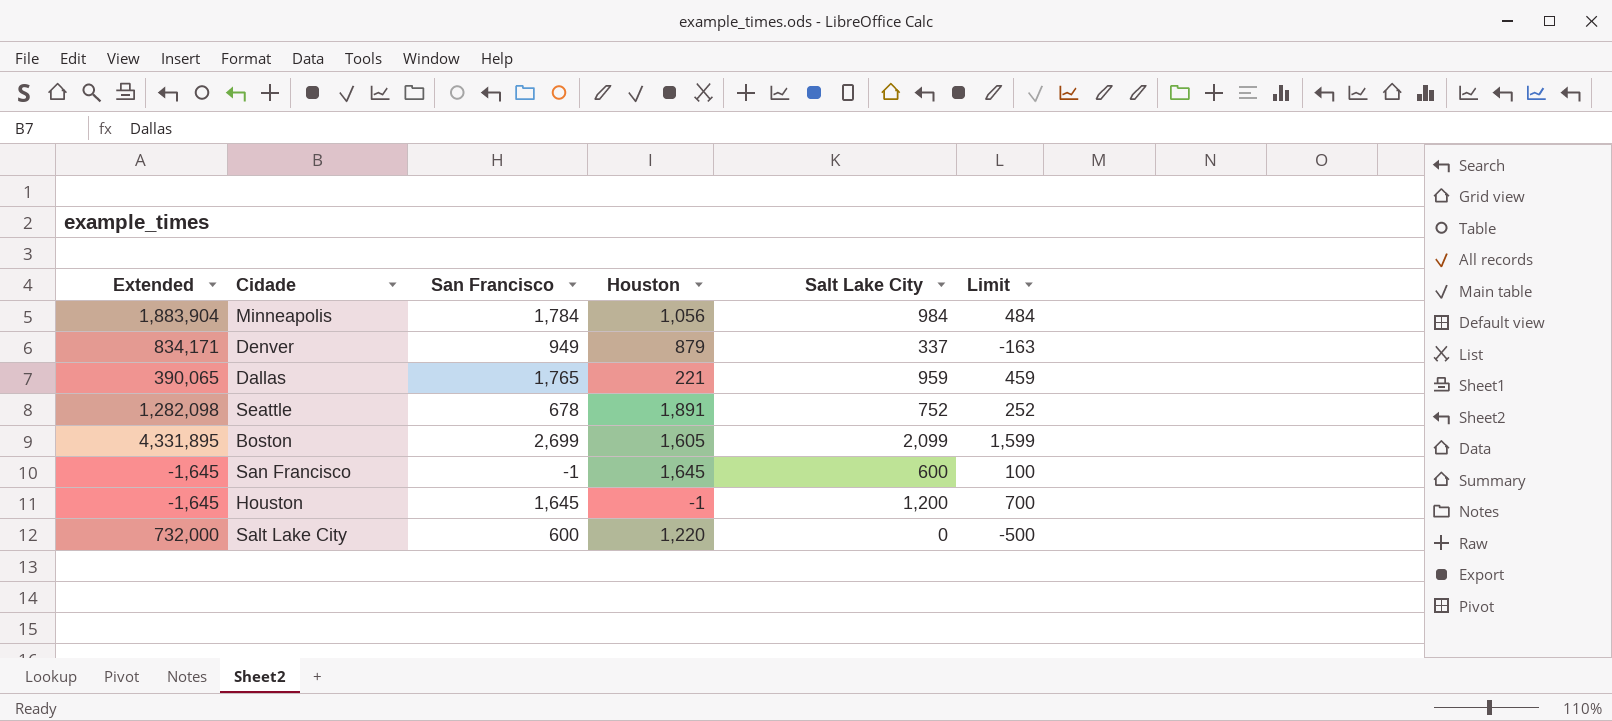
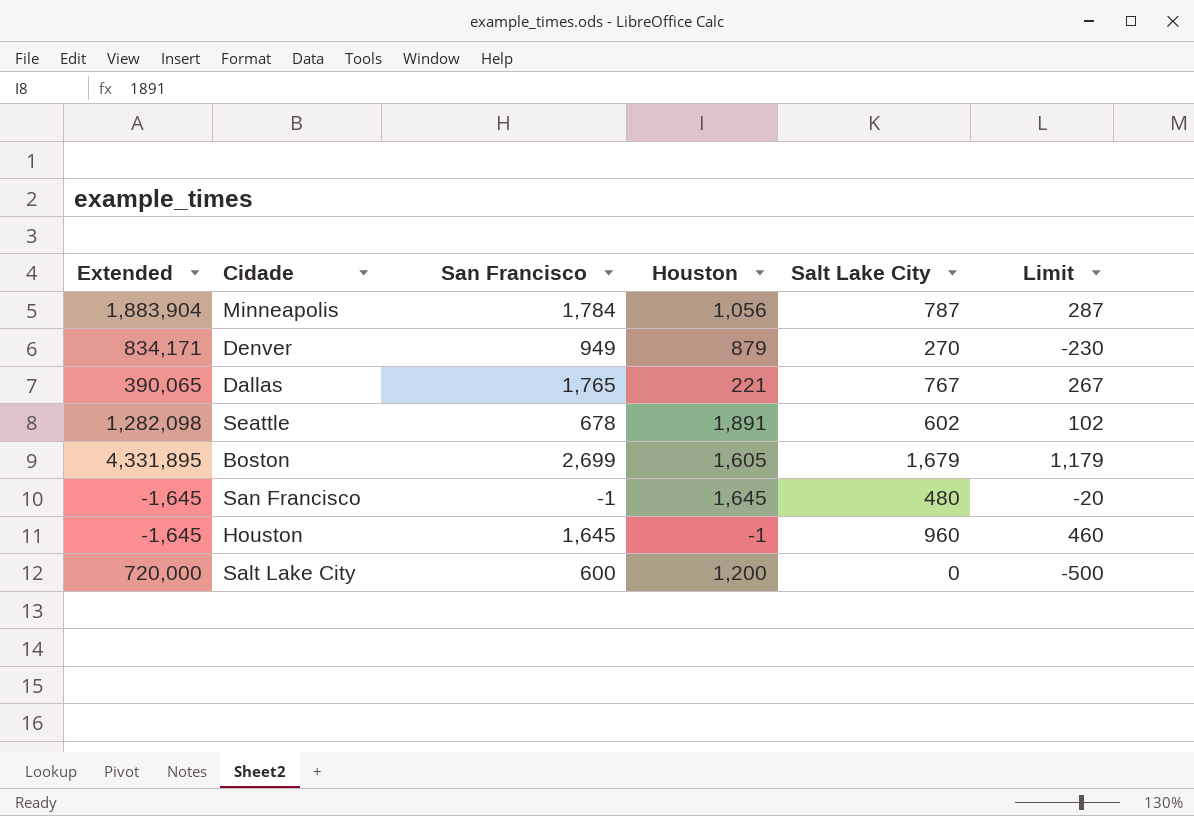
Minneapolis | Salt Lake City: 984 -> 787
Minneapolis | Limit: 484 -> 287
Denver | Salt Lake City: 337 -> 270
Denver | Limit: -163 -> -230
Dallas | Salt Lake City: 959 -> 767
Dallas | Limit: 459 -> 267
Seattle | Salt Lake City: 752 -> 602
Seattle | Limit: 252 -> 102
Boston | Salt Lake City: 2,099 -> 1,679
Boston | Limit: 1,599 -> 1,179
San Francisco | Salt Lake City: 600 -> 480
San Francisco | Limit: 100 -> -20
Houston | Salt Lake City: 1,200 -> 960
Houston | Limit: 700 -> 460
Salt Lake City | Extended: 732,000 -> 720,000
Salt Lake City | Houston: 1,220 -> 1,200

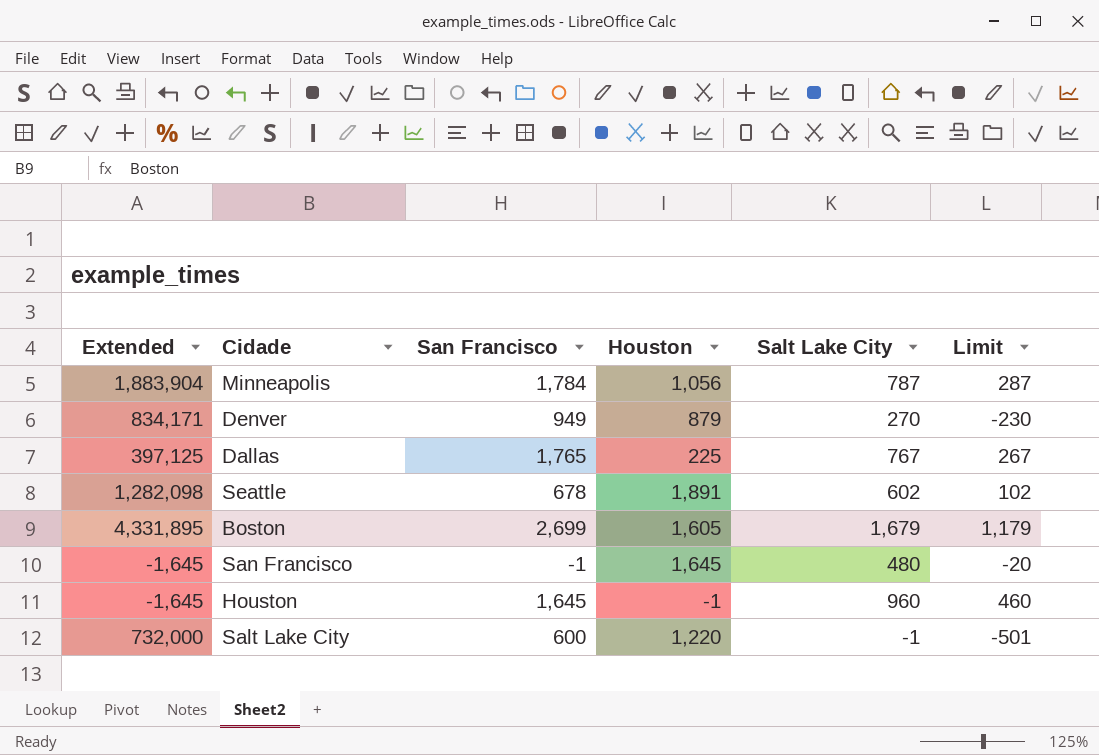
Dallas | Extended: 390,065 -> 397,125
Dallas | Houston: 221 -> 225
Salt Lake City | Extended: 720,000 -> 732,000
Salt Lake City | Houston: 1,200 -> 1,220
Salt Lake City | Salt Lake City: 0 -> -1
Salt Lake City | Limit: -500 -> -501

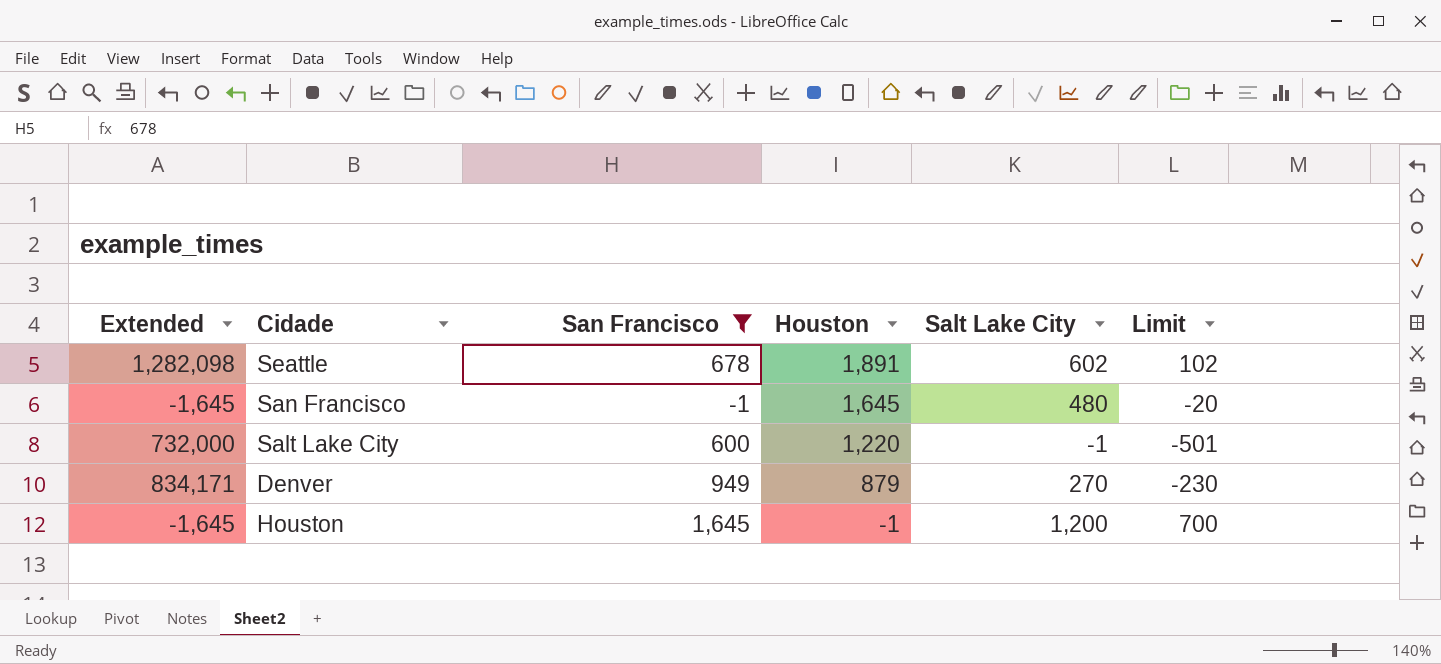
filter: none -> San Francisco <= 1,645
row order: none -> Houston descending
Houston | Salt Lake City: 960 -> 1,200
Houston | Limit: 460 -> 700

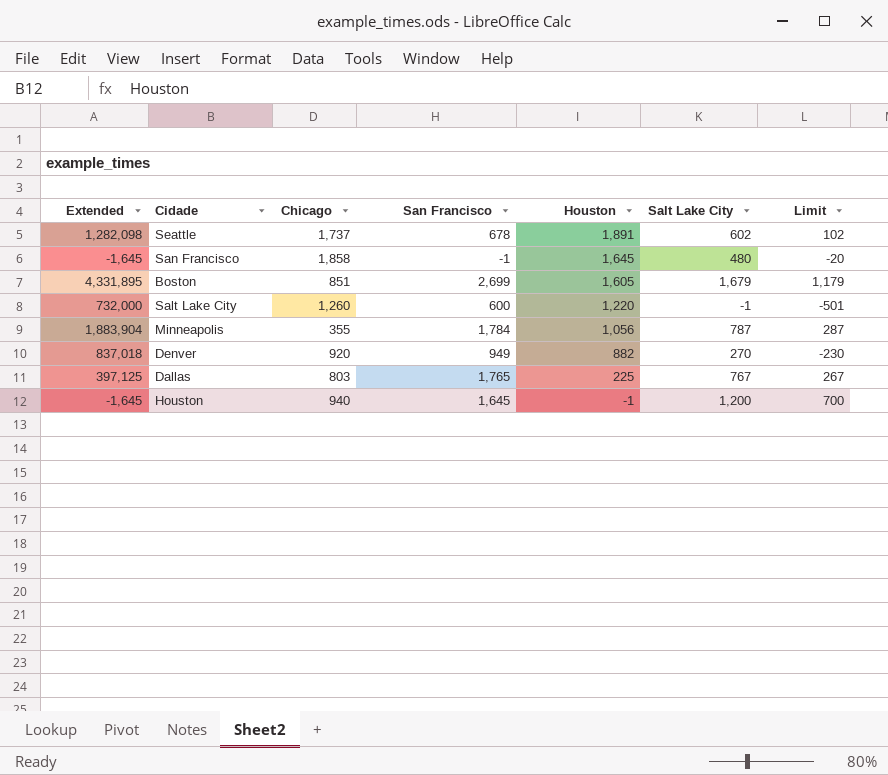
filter: San Francisco <= 1,645 -> none
column Chicago | position: none -> 3
Denver | Extended: 834,171 -> 837,018
Denver | Houston: 879 -> 882

